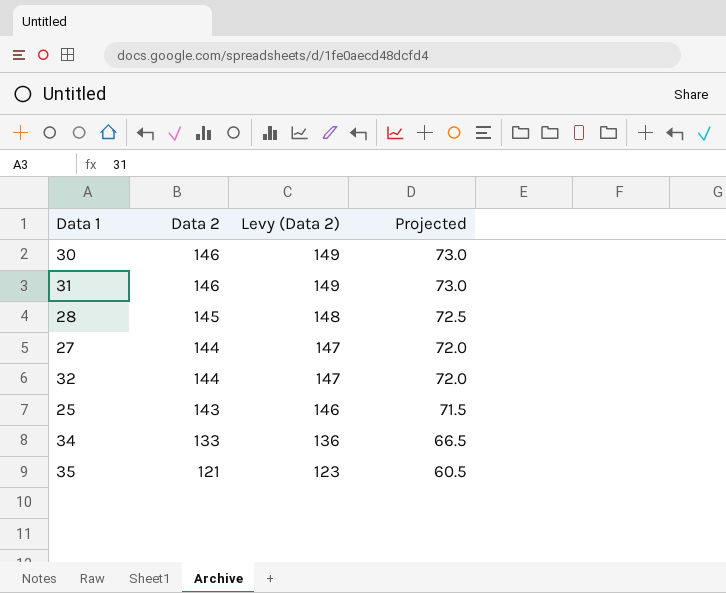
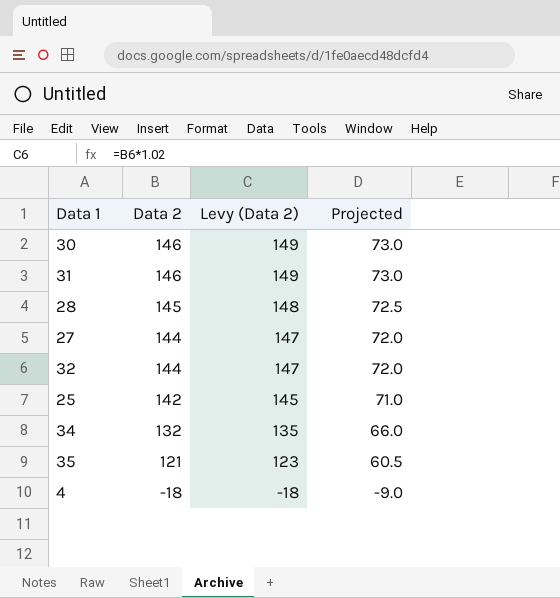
25 | Data 2: 143 -> 142
25 | Levy (Data 2): 146 -> 145
25 | Projected: 71.5 -> 71.0
34 | Data 2: 133 -> 132
34 | Levy (Data 2): 136 -> 135
34 | Projected: 66.5 -> 66.0
row 4: none -> -18 | -18 | -9.0

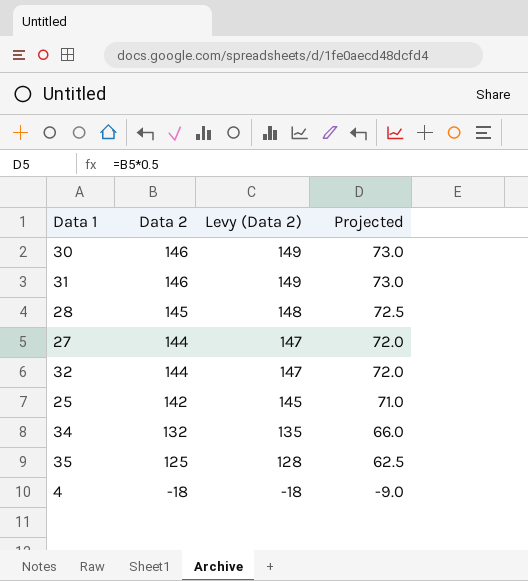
35 | Data 2: 121 -> 125
35 | Levy (Data 2): 123 -> 128
35 | Projected: 60.5 -> 62.5

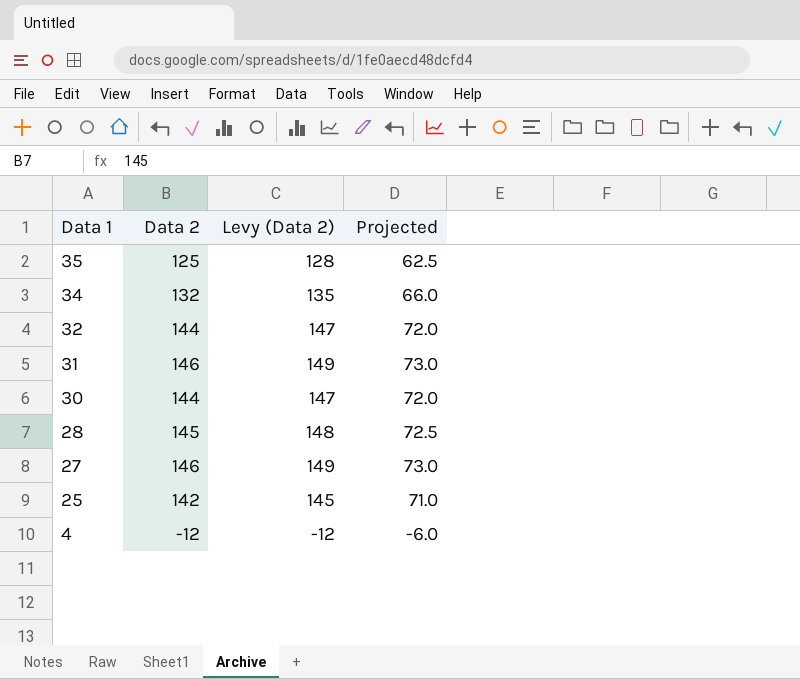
row order: Data 2 descending -> Data 1 descending
30 | Data 2: 146 -> 144
30 | Levy (Data 2): 149 -> 147
30 | Projected: 73.0 -> 72.0
27 | Data 2: 144 -> 146
27 | Levy (Data 2): 147 -> 149
27 | Projected: 72.0 -> 73.0
4 | Data 2: -18 -> -12
4 | Levy (Data 2): -18 -> -12
4 | Projected: -9.0 -> -6.0

